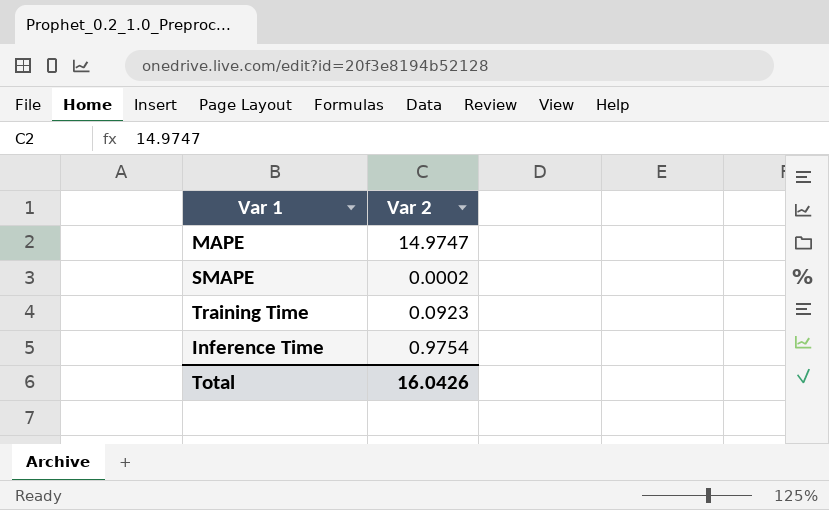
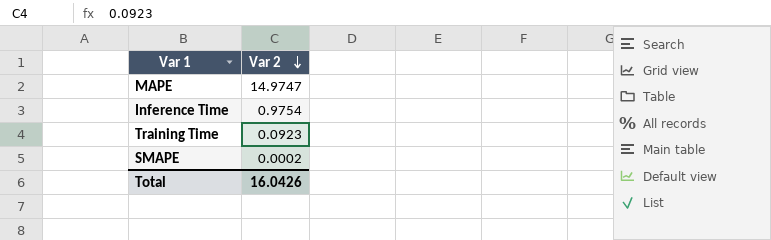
row order: none -> Var 2 descending

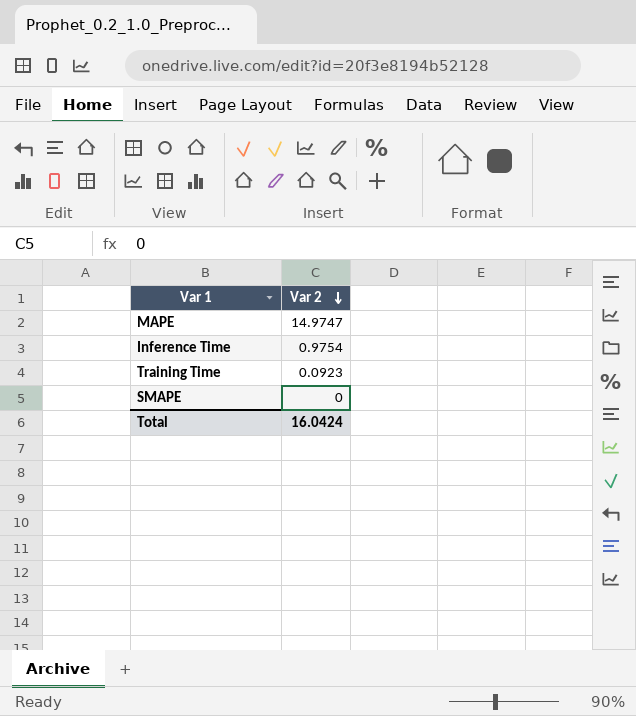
SMAPE | Var 2: 0.0002 -> 0
Total | Var 2: 16.0426 -> 16.0424

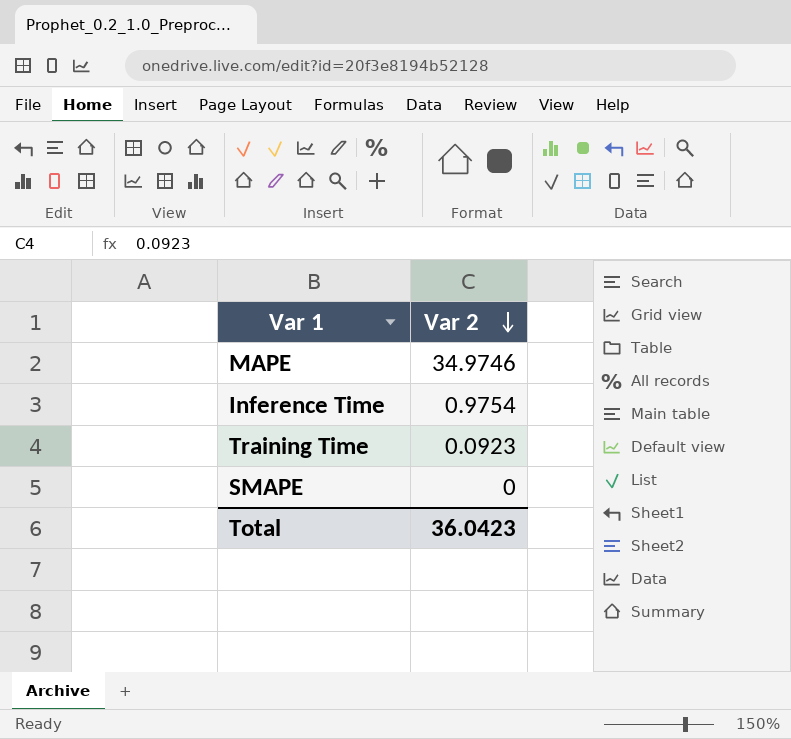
MAPE | Var 2: 14.9747 -> 34.9746
Total | Var 2: 16.0424 -> 36.0423

